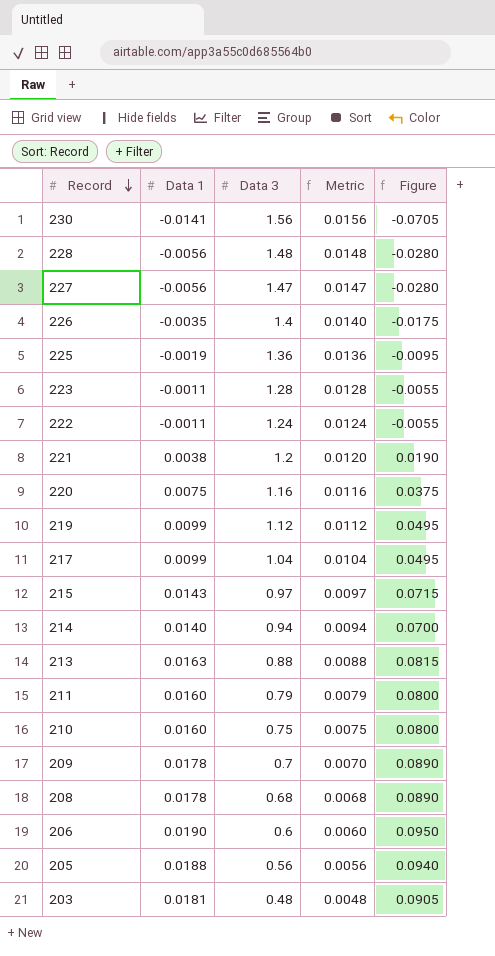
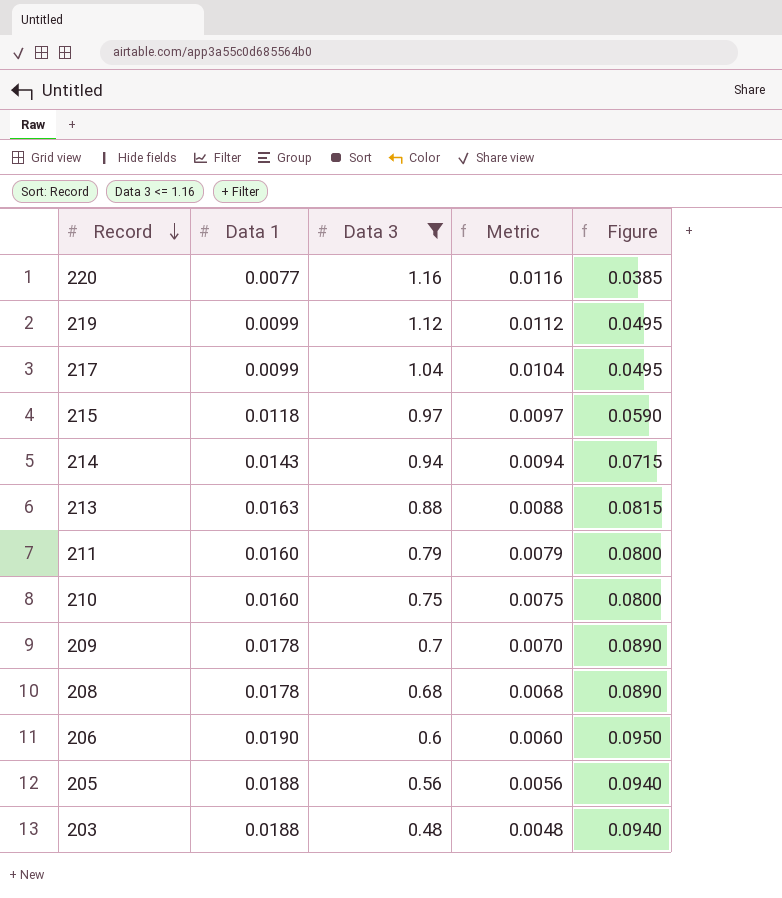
filter: none -> Data 3 <= 1.16
220 | Data 1: 0.0075 -> 0.0077
220 | Figure: 0.0375 -> 0.0385
215 | Data 1: 0.0143 -> 0.0118
215 | Figure: 0.0715 -> 0.0590
214 | Data 1: 0.0140 -> 0.0143
214 | Figure: 0.0700 -> 0.0715
203 | Data 1: 0.0181 -> 0.0188
203 | Figure: 0.0905 -> 0.0940

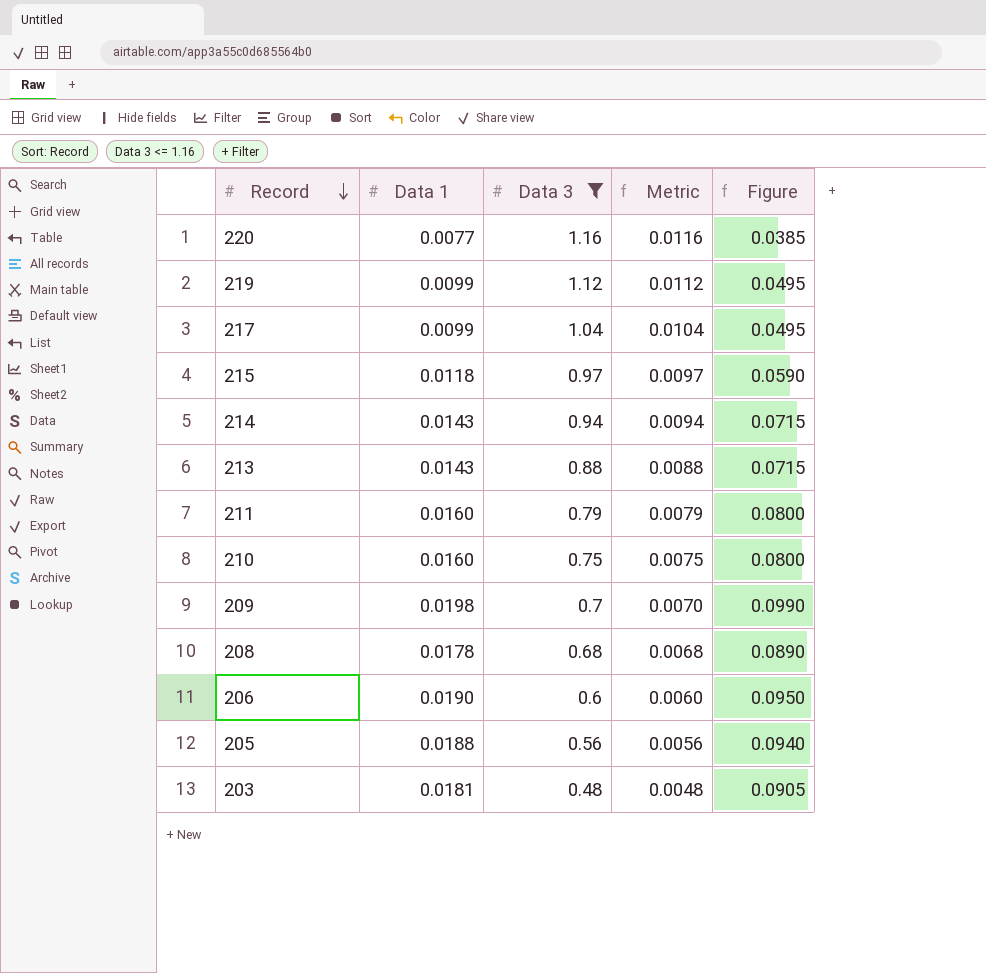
213 | Data 1: 0.0163 -> 0.0143
213 | Figure: 0.0815 -> 0.0715
209 | Data 1: 0.0178 -> 0.0198
209 | Figure: 0.0890 -> 0.0990
203 | Data 1: 0.0188 -> 0.0181
203 | Figure: 0.0940 -> 0.0905

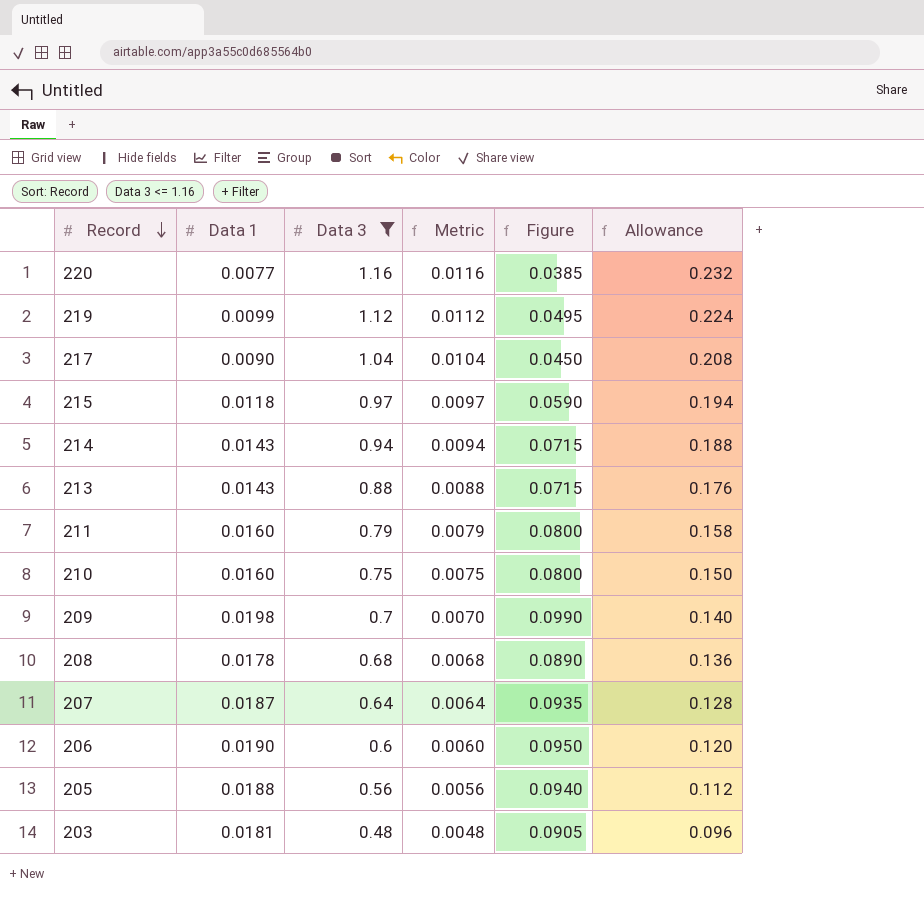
column Allowance | formula: none -> [Data 3] * 0.2
217 | Data 1: 0.0099 -> 0.0090
217 | Figure: 0.0495 -> 0.0450
row 207: none -> 0.0187 | 0.64 | 0.0064 | 0.0935 | 0.128

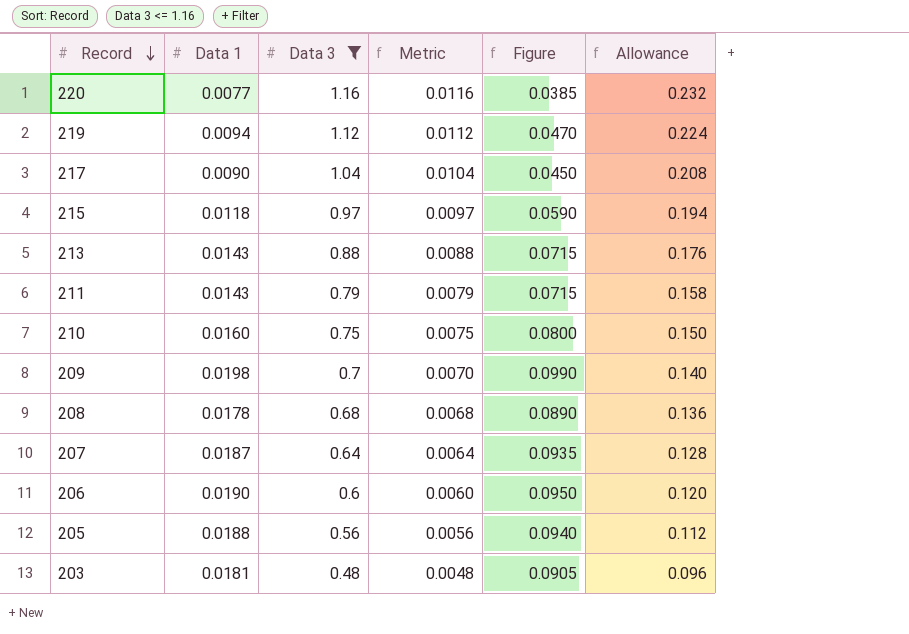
row 214: 0.0143 | 0.94 | 0.0094 | 0.0715 | 0.188 -> none
219 | Data 1: 0.0099 -> 0.0094
219 | Figure: 0.0495 -> 0.0470
211 | Data 1: 0.0160 -> 0.0143
211 | Figure: 0.0800 -> 0.0715

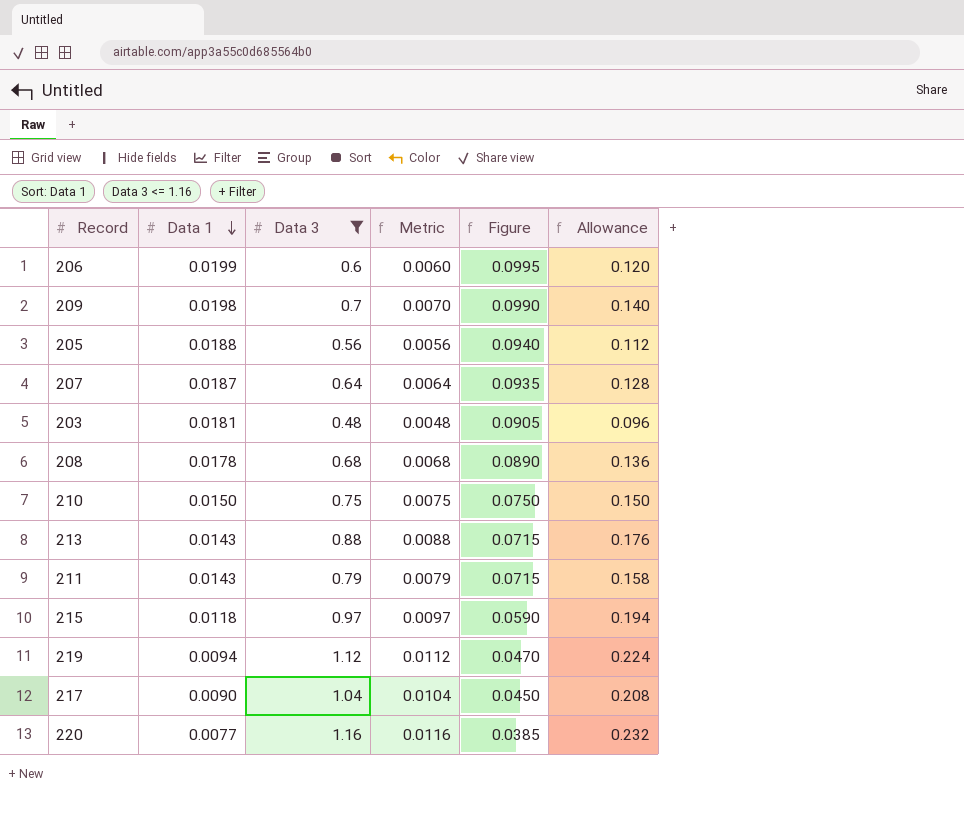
row order: Record descending -> Data 1 descending
206 | Data 1: 0.0190 -> 0.0199
206 | Figure: 0.0950 -> 0.0995
210 | Data 1: 0.0160 -> 0.0150
210 | Figure: 0.0800 -> 0.0750

